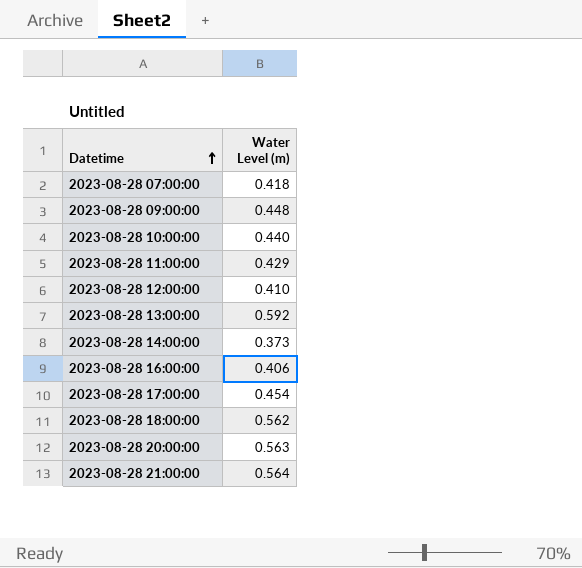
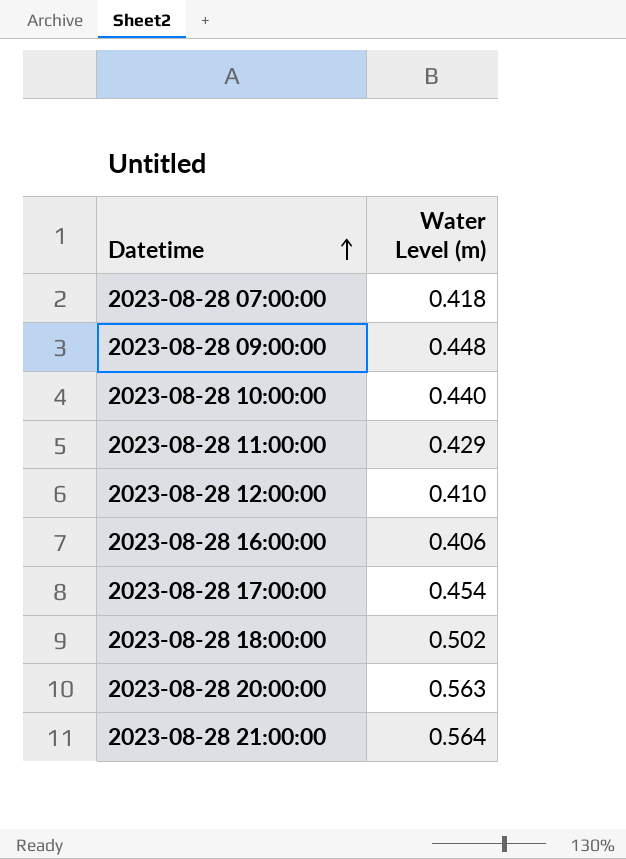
row 2023-08-28 13:00:00: 0.592 -> none
row 2023-08-28 14:00:00: 0.373 -> none
2023-08-28 18:00:00 | Water Level (m): 0.562 -> 0.502

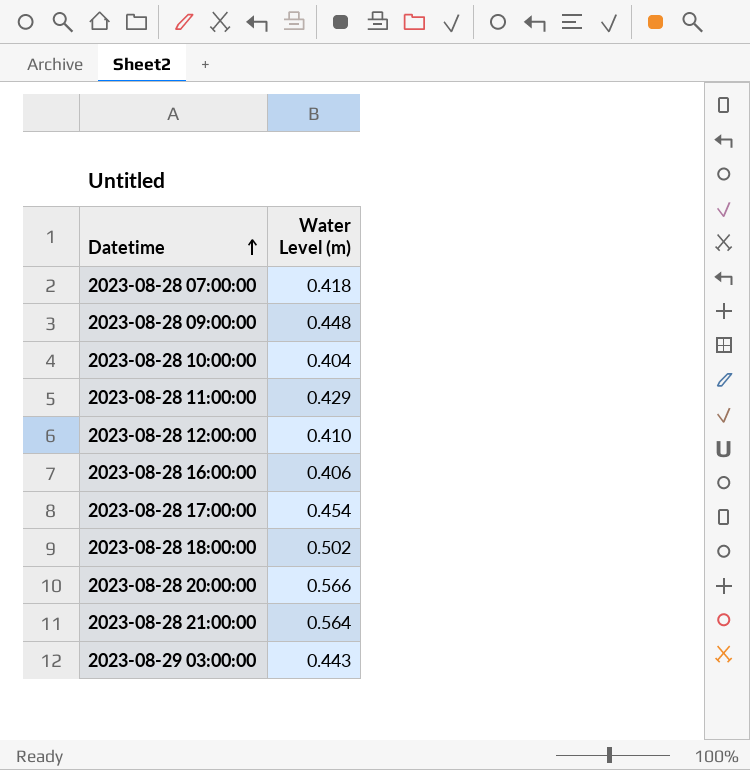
2023-08-28 10:00:00 | Water Level (m): 0.440 -> 0.404
2023-08-28 20:00:00 | Water Level (m): 0.563 -> 0.566
row 2023-08-29 03:00:00: none -> 0.443

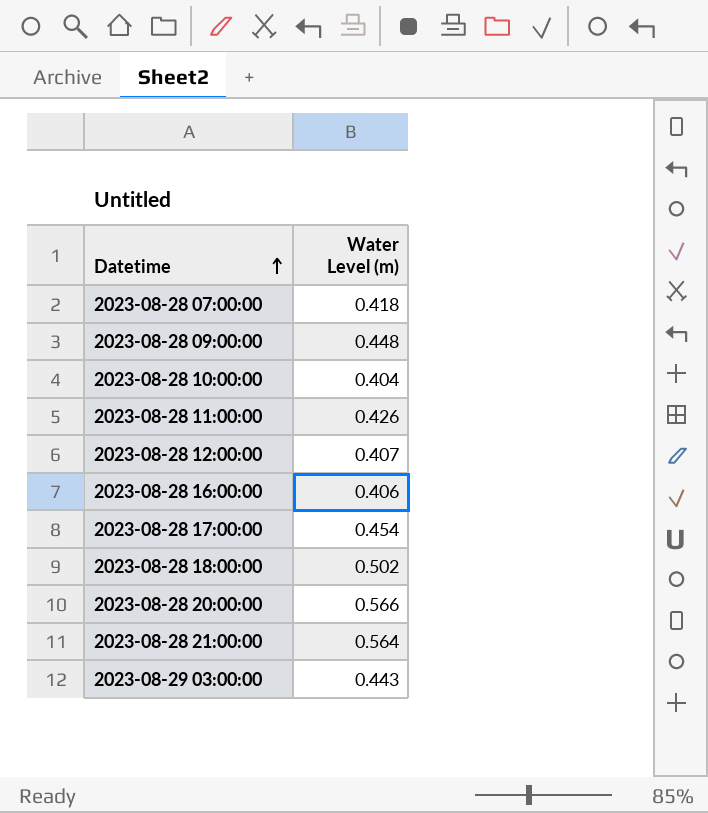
2023-08-28 11:00:00 | Water Level (m): 0.429 -> 0.426
2023-08-28 12:00:00 | Water Level (m): 0.410 -> 0.407

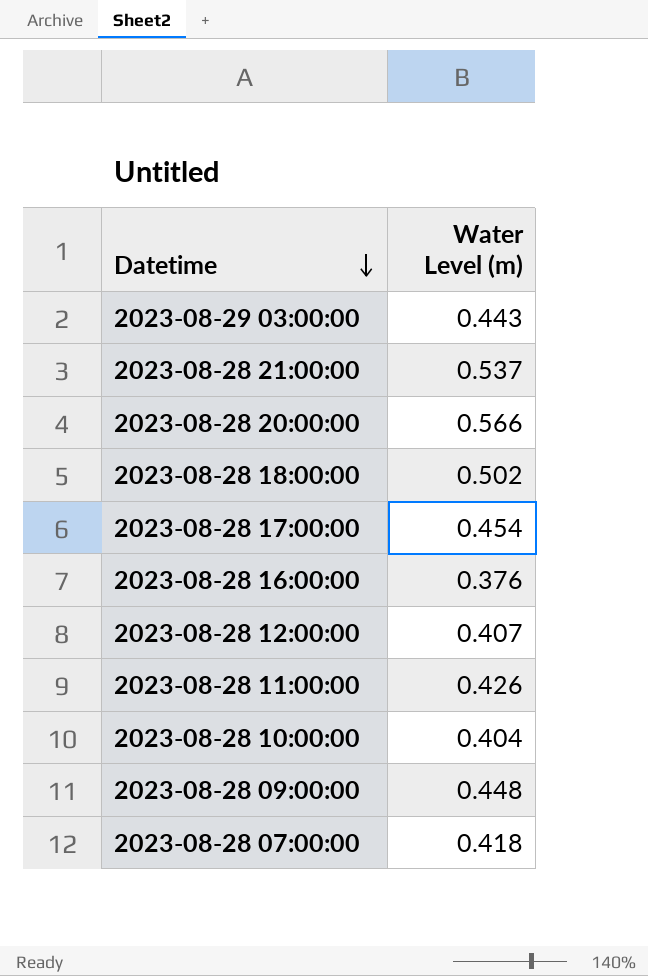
row order: Datetime ascending -> Datetime descending
2023-08-28 21:00:00 | Water Level (m): 0.564 -> 0.537
2023-08-28 16:00:00 | Water Level (m): 0.406 -> 0.376

